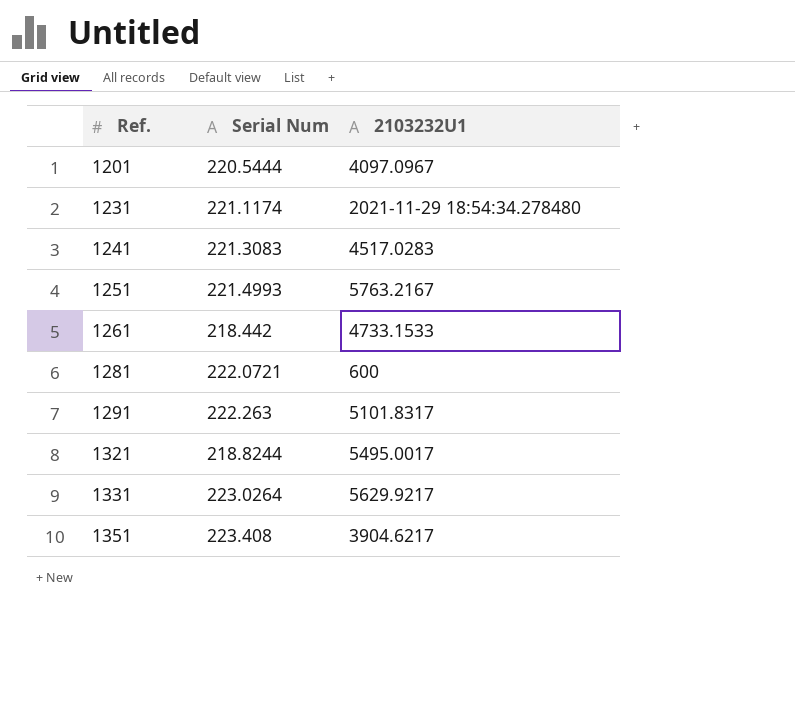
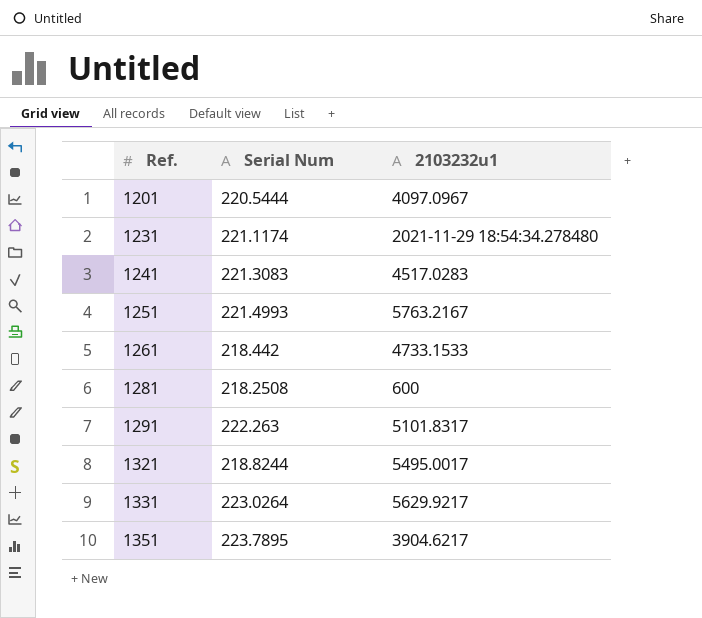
column name: 2103232U1 -> 2103232u1
1281 | Serial Num: 222.0721 -> 218.2508
1351 | Serial Num: 223.408 -> 223.7895

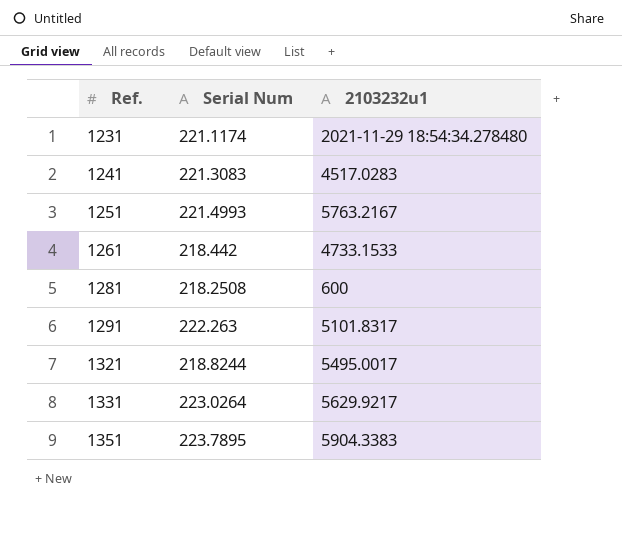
row 1201: 220.5444 | 4097.0967 -> none
1351 | 2103232u1: 3904.6217 -> 5904.3383

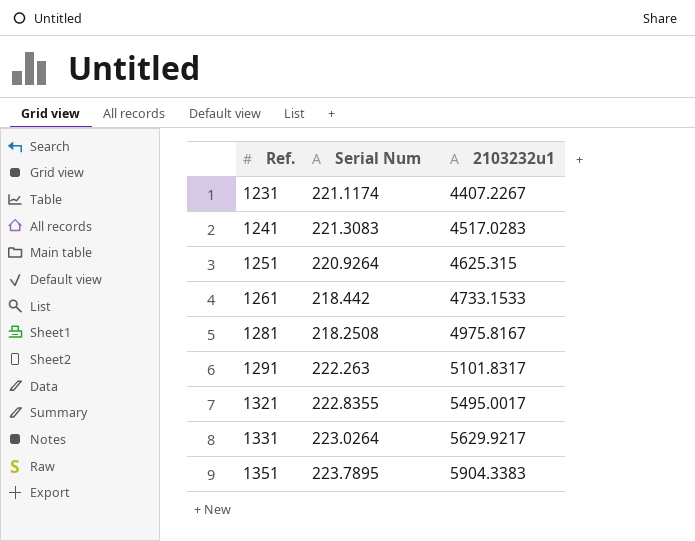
1231 | 2103232u1: 2021-11-29 18:54:34.278480 -> 4407.2267
1251 | Serial Num: 221.4993 -> 220.9264
1251 | 2103232u1: 5763.2167 -> 4625.315
1281 | 2103232u1: 600 -> 4975.8167
1321 | Serial Num: 218.8244 -> 222.8355

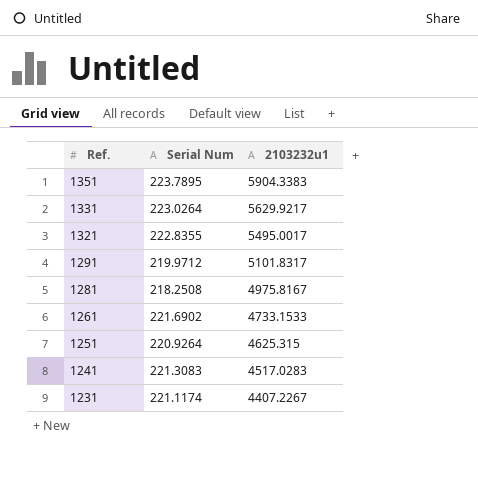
row order: Ref. ascending -> Ref. descending
1291 | Serial Num: 222.263 -> 219.9712
1261 | Serial Num: 218.442 -> 221.6902

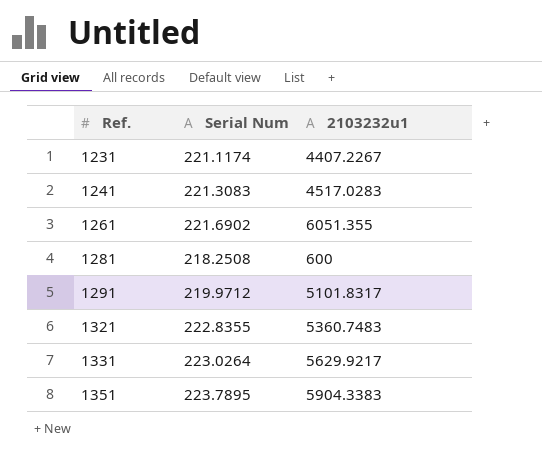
row order: Ref. descending -> Ref. ascending
row 1251: 220.9264 | 4625.315 -> none
1261 | 2103232u1: 4733.1533 -> 6051.355
1281 | 2103232u1: 4975.8167 -> 600
1321 | 2103232u1: 5495.0017 -> 5360.7483

